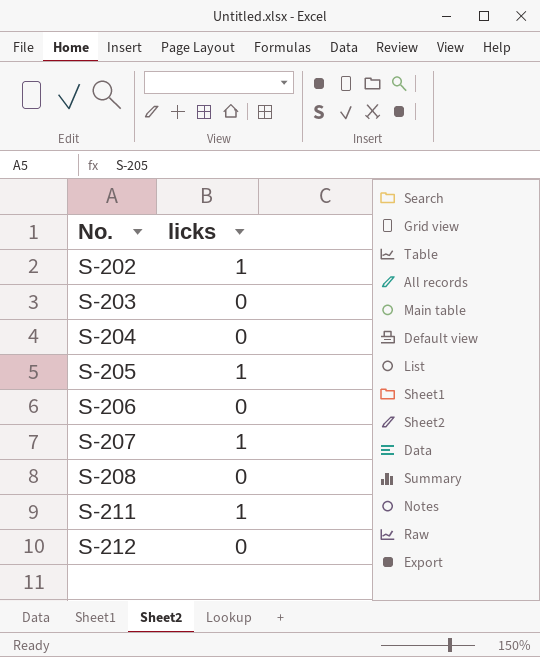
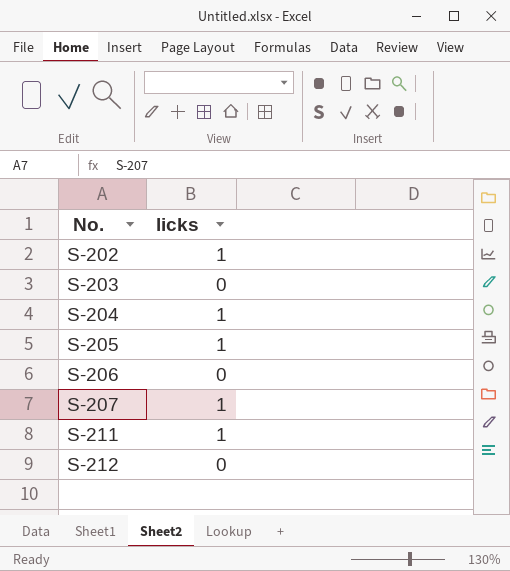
row S-208: 0 -> none
S-204 | licks: 0 -> 1

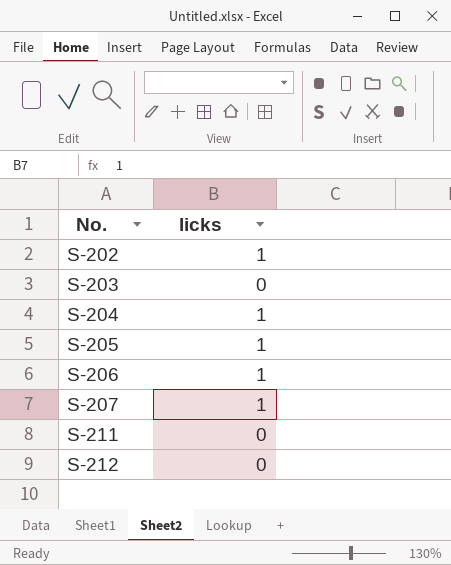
S-206 | licks: 0 -> 1
S-211 | licks: 1 -> 0

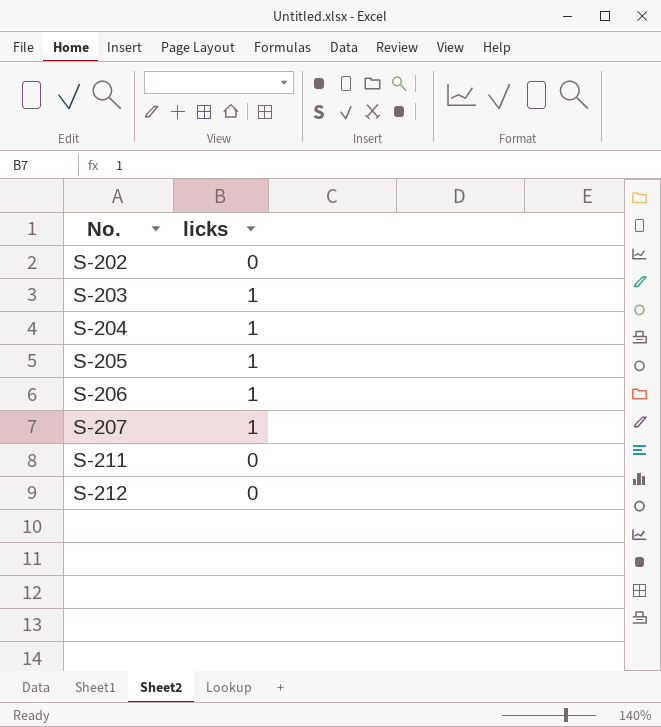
S-202 | licks: 1 -> 0
S-203 | licks: 0 -> 1

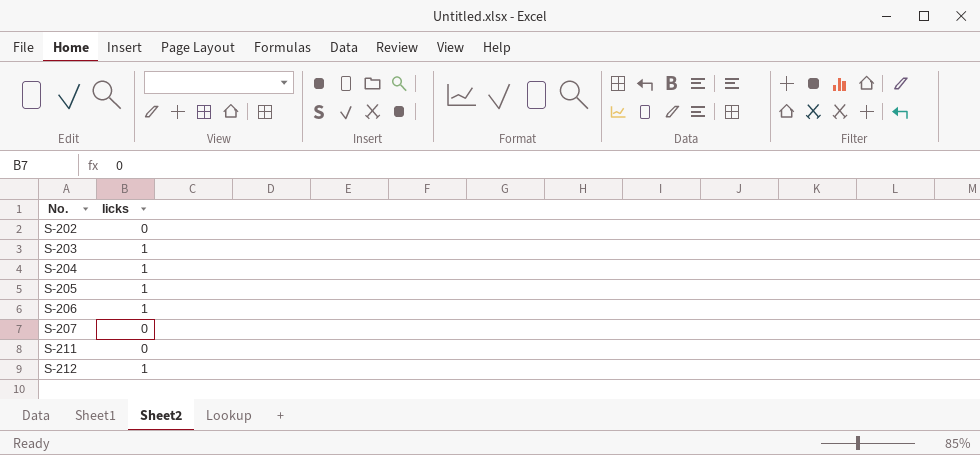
S-207 | licks: 1 -> 0
S-212 | licks: 0 -> 1

